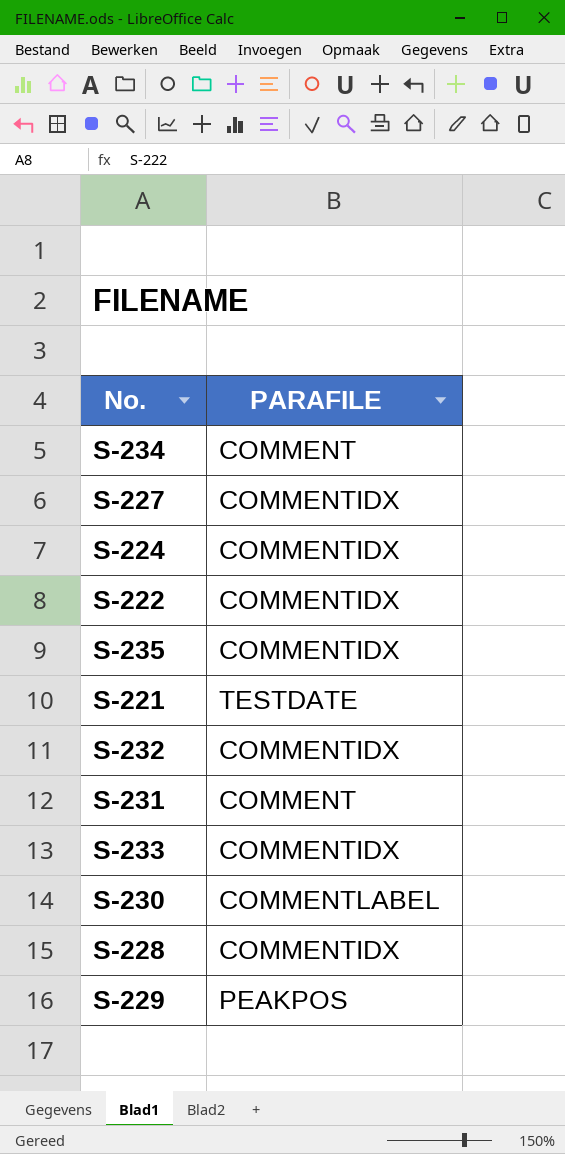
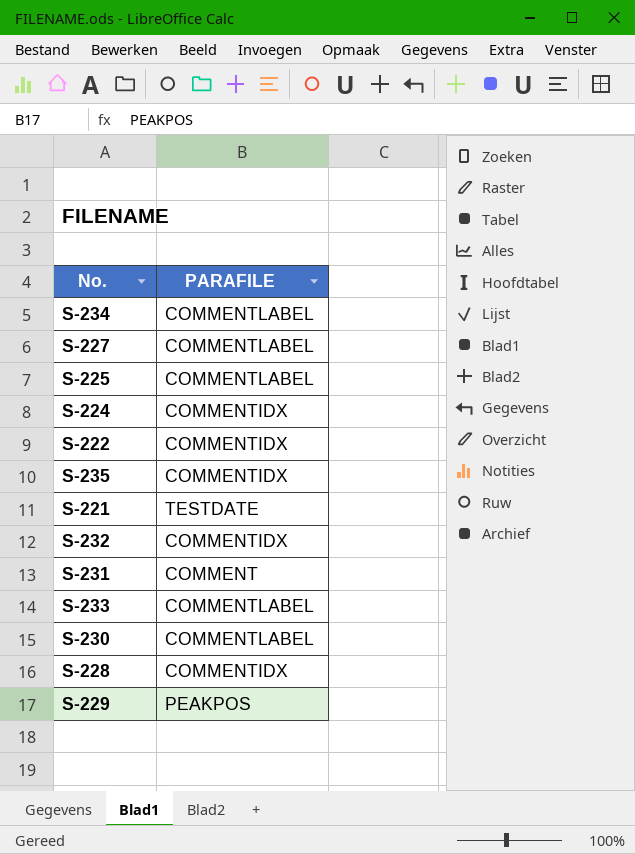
S-234 | PARAFILE: COMMENT -> COMMENTLABEL
S-227 | PARAFILE: COMMENTIDX -> COMMENTLABEL
row S-225: none -> COMMENTLABEL
S-233 | PARAFILE: COMMENTIDX -> COMMENTLABEL

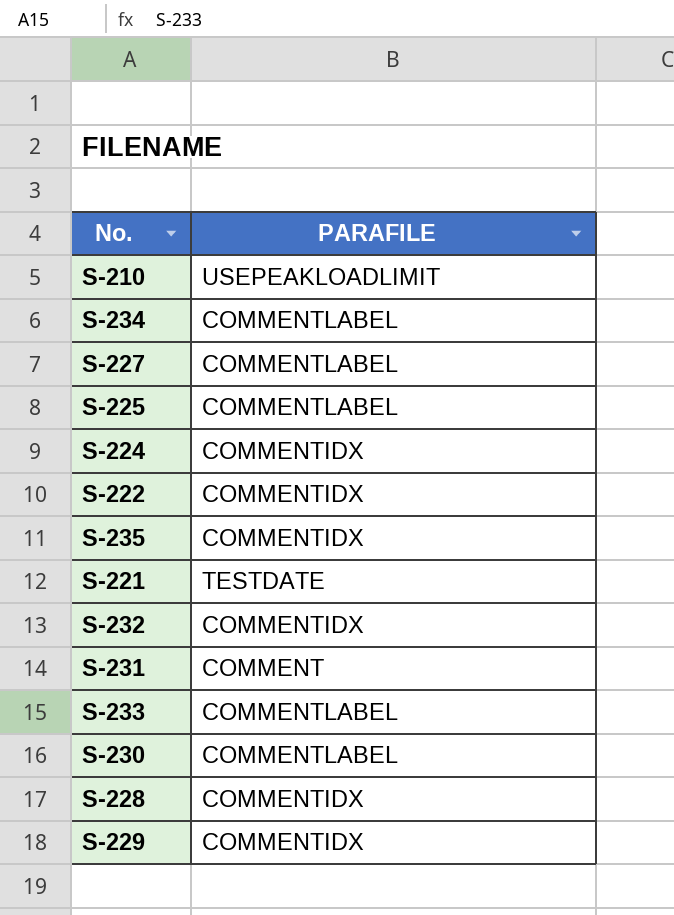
row S-210: none -> USEPEAKLOADLIMIT
S-229 | PARAFILE: PEAKPOS -> COMMENTIDX

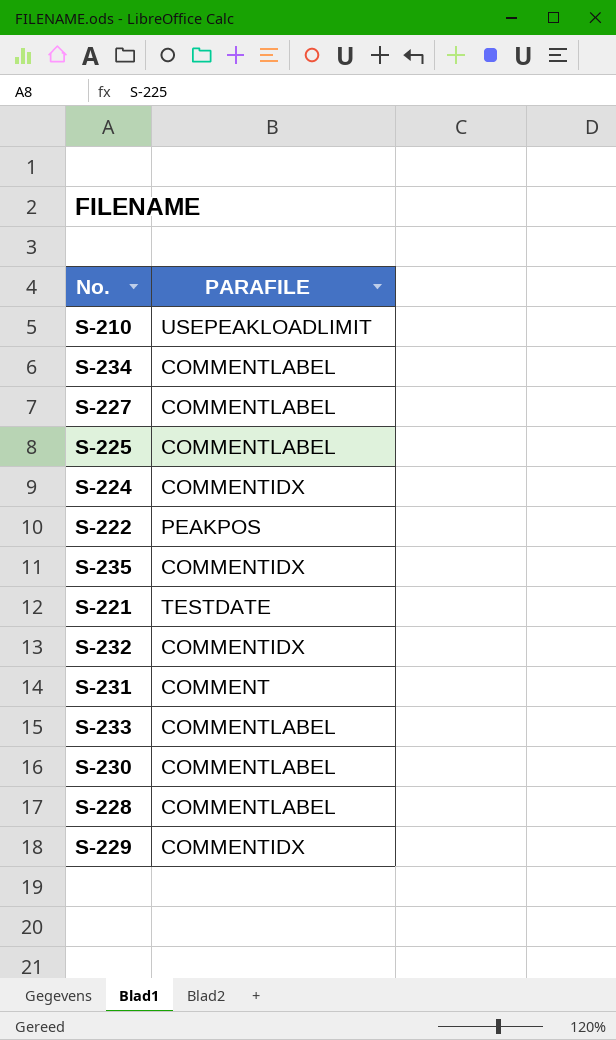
S-222 | PARAFILE: COMMENTIDX -> PEAKPOS
S-228 | PARAFILE: COMMENTIDX -> COMMENTLABEL

